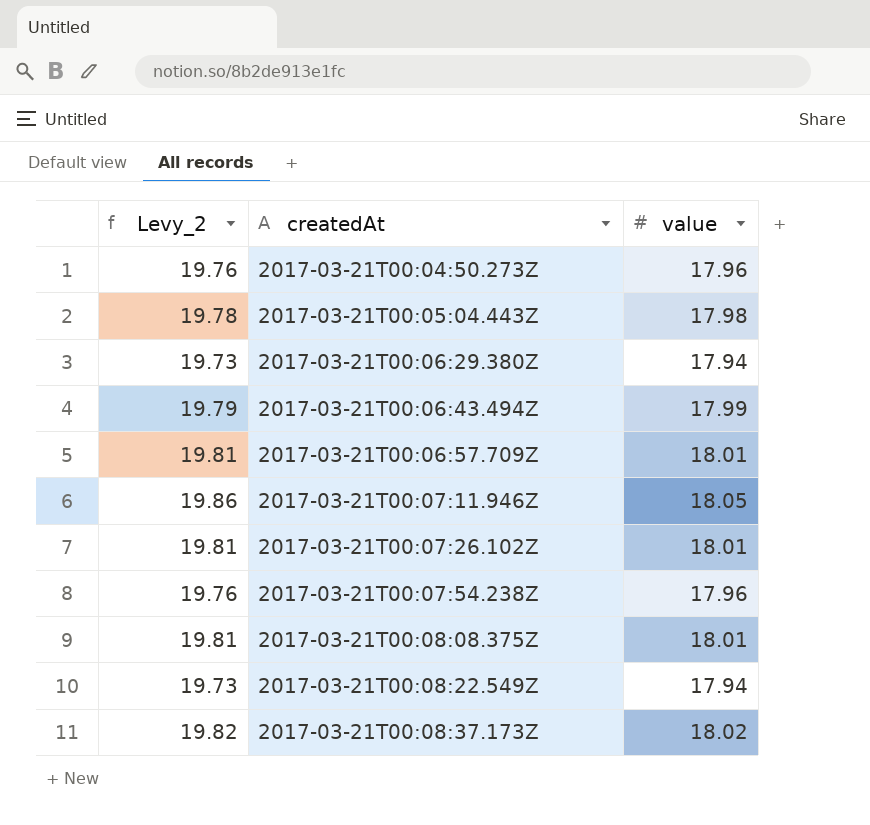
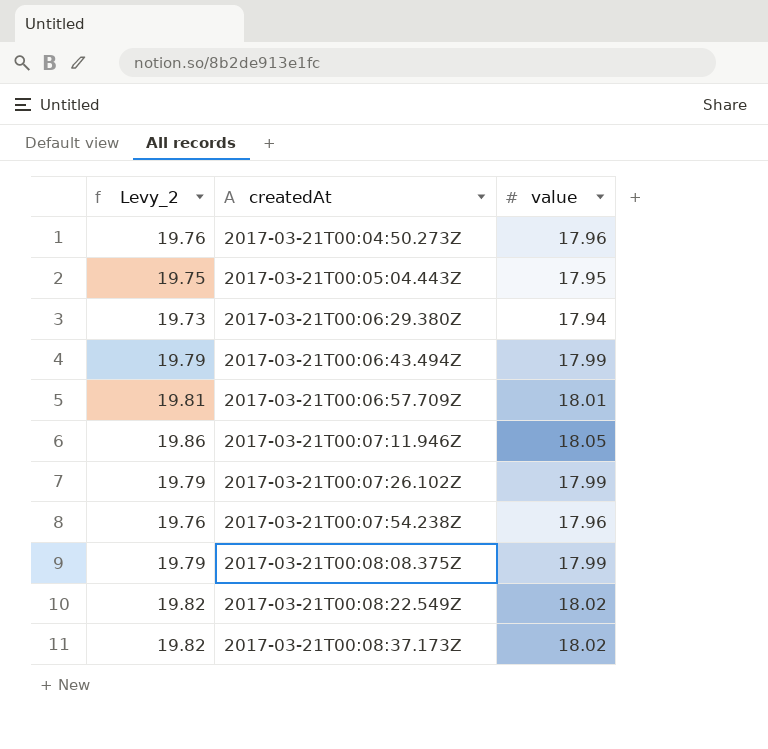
2017-03-21T00:05:04.443Z | Levy_2: 19.78 -> 19.75
2017-03-21T00:05:04.443Z | value: 17.98 -> 17.95
2017-03-21T00:07:26.102Z | Levy_2: 19.81 -> 19.79
2017-03-21T00:07:26.102Z | value: 18.01 -> 17.99
2017-03-21T00:08:08.375Z | Levy_2: 19.81 -> 19.79
2017-03-21T00:08:08.375Z | value: 18.01 -> 17.99
2017-03-21T00:08:22.549Z | Levy_2: 19.73 -> 19.82
2017-03-21T00:08:22.549Z | value: 17.94 -> 18.02

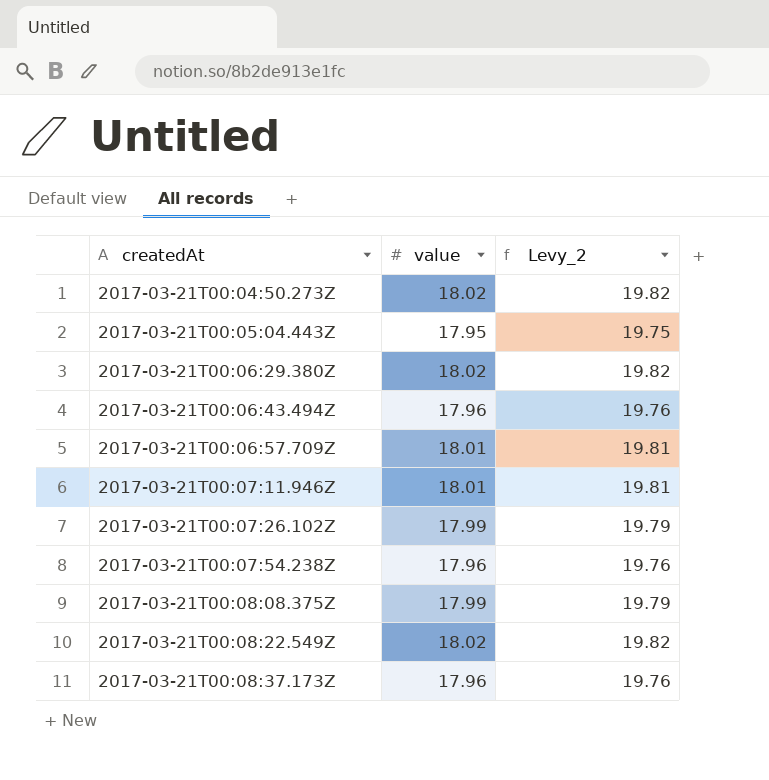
column Levy_2 | position: 1 -> 3
2017-03-21T00:04:50.273Z | value: 17.96 -> 18.02
2017-03-21T00:04:50.273Z | Levy_2: 19.76 -> 19.82
2017-03-21T00:06:29.380Z | value: 17.94 -> 18.02
2017-03-21T00:06:29.380Z | Levy_2: 19.73 -> 19.82
2017-03-21T00:06:43.494Z | value: 17.99 -> 17.96
2017-03-21T00:06:43.494Z | Levy_2: 19.79 -> 19.76
2017-03-21T00:07:11.946Z | value: 18.05 -> 18.01
2017-03-21T00:07:11.946Z | Levy_2: 19.86 -> 19.81
2017-03-21T00:08:37.173Z | value: 18.02 -> 17.96
2017-03-21T00:08:37.173Z | Levy_2: 19.82 -> 19.76

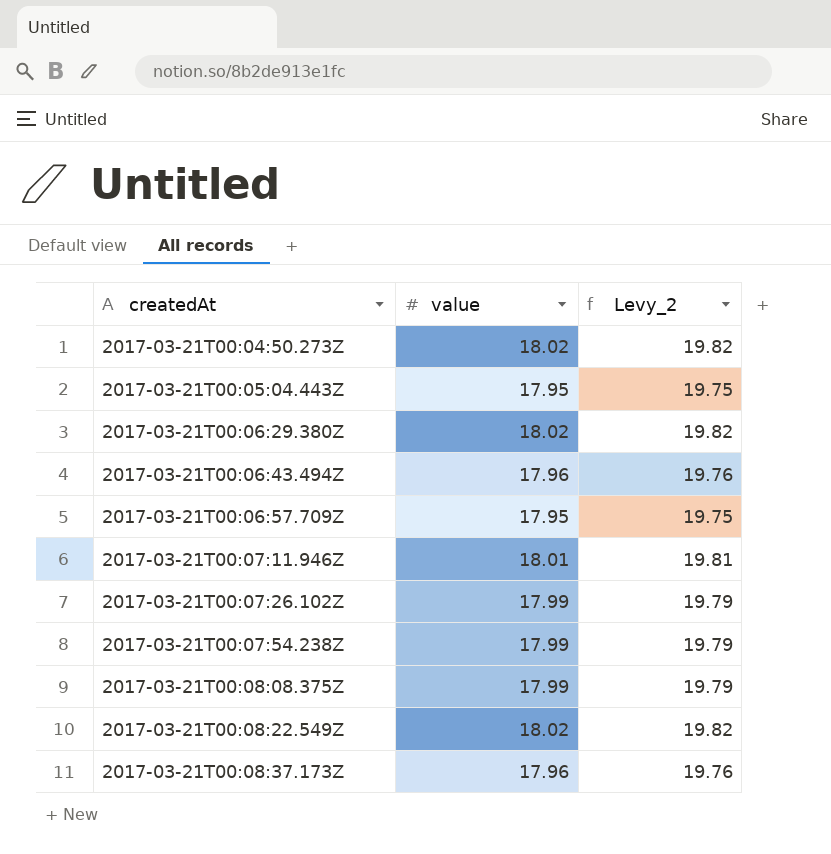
2017-03-21T00:06:57.709Z | value: 18.01 -> 17.95
2017-03-21T00:06:57.709Z | Levy_2: 19.81 -> 19.75
2017-03-21T00:07:54.238Z | value: 17.96 -> 17.99
2017-03-21T00:07:54.238Z | Levy_2: 19.76 -> 19.79

